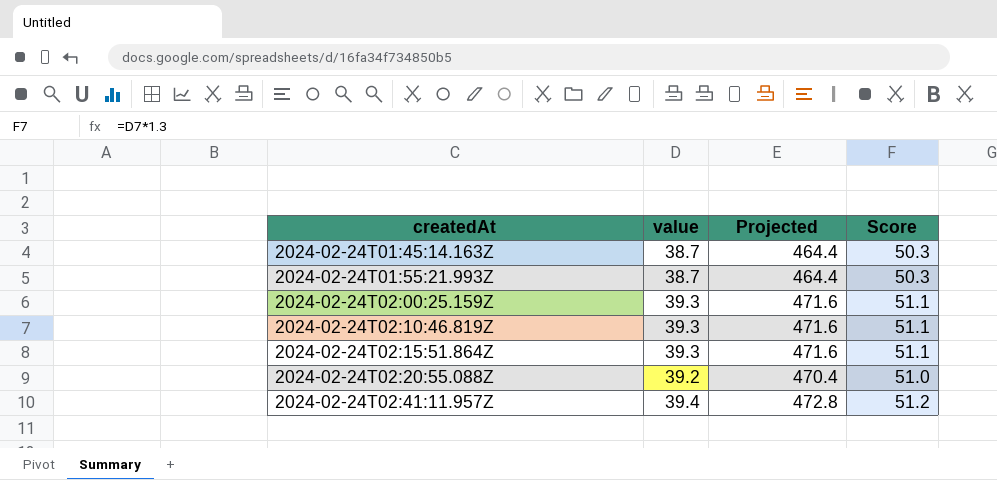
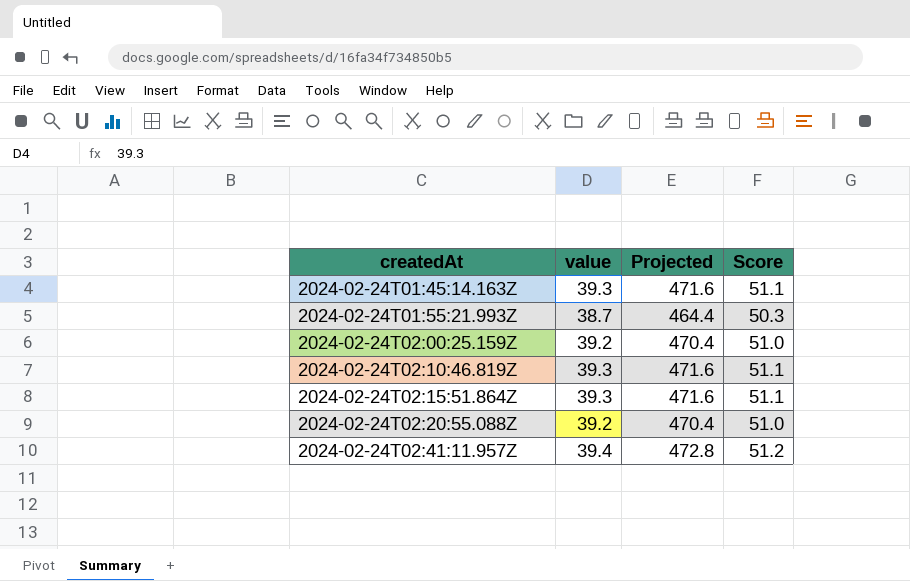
2024-02-24T01:45:14.163Z | value: 38.7 -> 39.3
2024-02-24T01:45:14.163Z | Projected: 464.4 -> 471.6
2024-02-24T01:45:14.163Z | Score: 50.3 -> 51.1
2024-02-24T02:00:25.159Z | value: 39.3 -> 39.2
2024-02-24T02:00:25.159Z | Projected: 471.6 -> 470.4
2024-02-24T02:00:25.159Z | Score: 51.1 -> 51.0

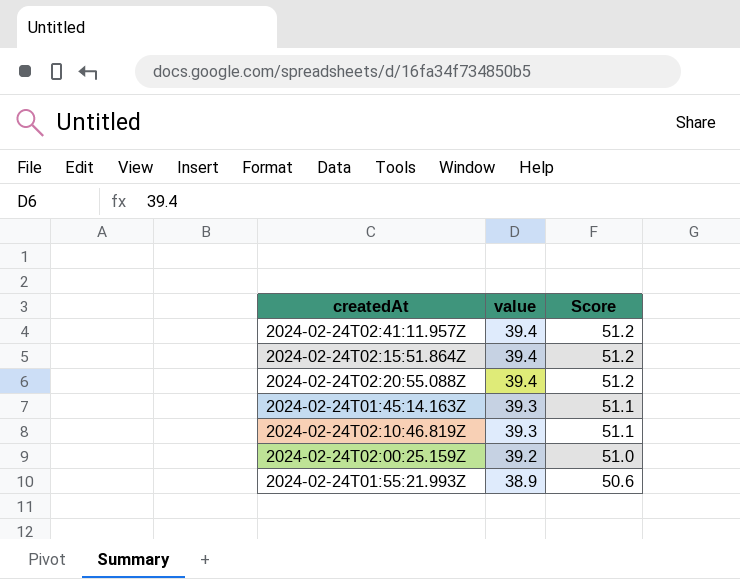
row order: createdAt ascending -> value descending
column Projected | formula: [value] * 12 -> none
2024-02-24T02:15:51.864Z | value: 39.3 -> 39.4
2024-02-24T02:15:51.864Z | Score: 51.1 -> 51.2
2024-02-24T02:20:55.088Z | value: 39.2 -> 39.4
2024-02-24T02:20:55.088Z | Score: 51.0 -> 51.2
2024-02-24T01:55:21.993Z | value: 38.7 -> 38.9
2024-02-24T01:55:21.993Z | Score: 50.3 -> 50.6

